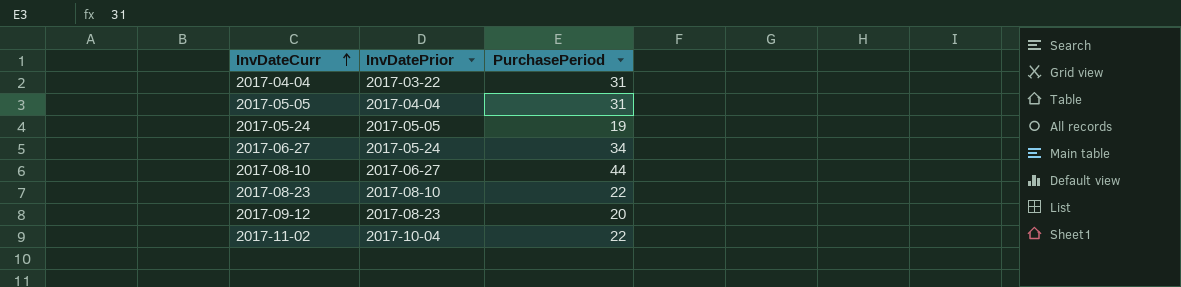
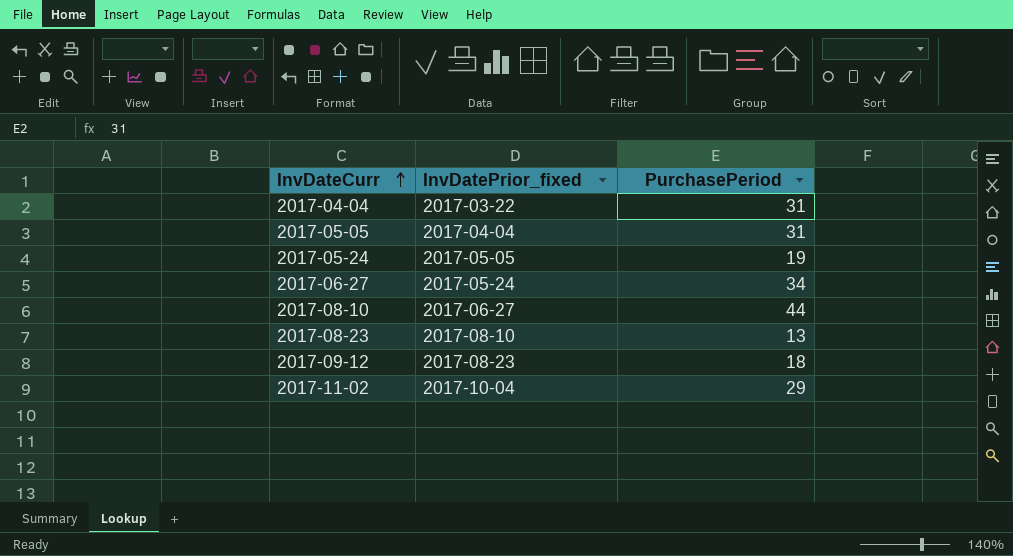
column name: InvDatePrior -> InvDatePrior_fixed
2017-08-23 | PurchasePeriod: 22 -> 13
2017-09-12 | PurchasePeriod: 20 -> 18
2017-11-02 | PurchasePeriod: 22 -> 29

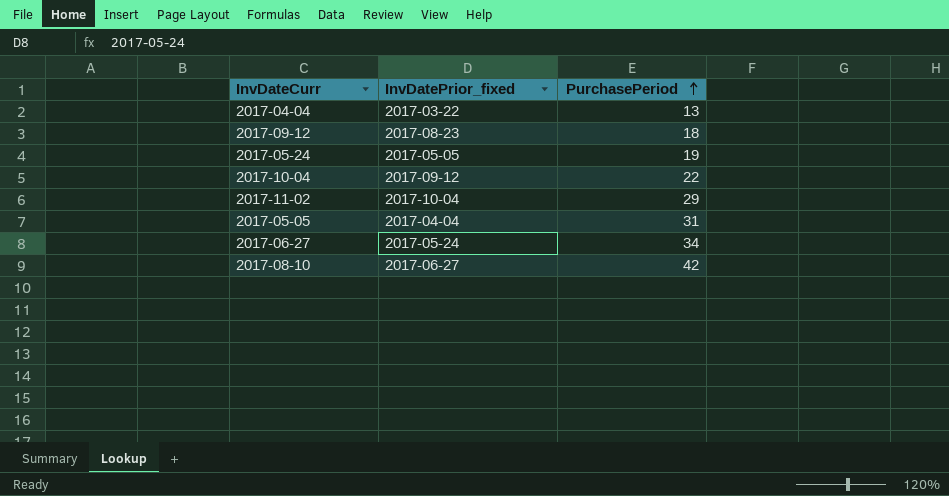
row order: InvDateCurr ascending -> PurchasePeriod ascending
row 2017-08-23: 2017-08-10 | 13 -> none
2017-04-04 | PurchasePeriod: 31 -> 13
row 2017-10-04: none -> 2017-09-12 | 22
2017-08-10 | PurchasePeriod: 44 -> 42

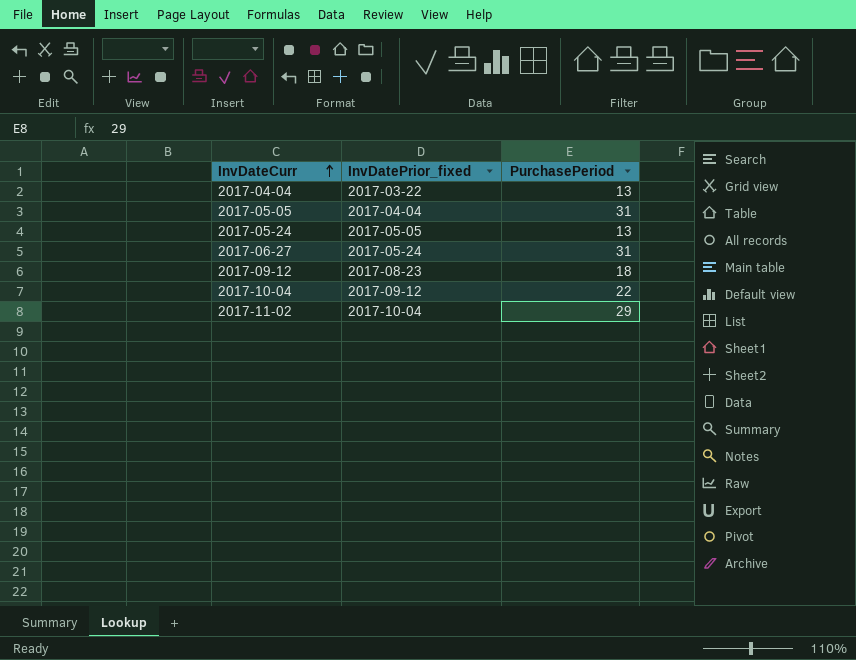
row order: PurchasePeriod ascending -> InvDateCurr ascending
row 2017-08-10: 2017-06-27 | 42 -> none
2017-05-24 | PurchasePeriod: 19 -> 13
2017-06-27 | PurchasePeriod: 34 -> 31

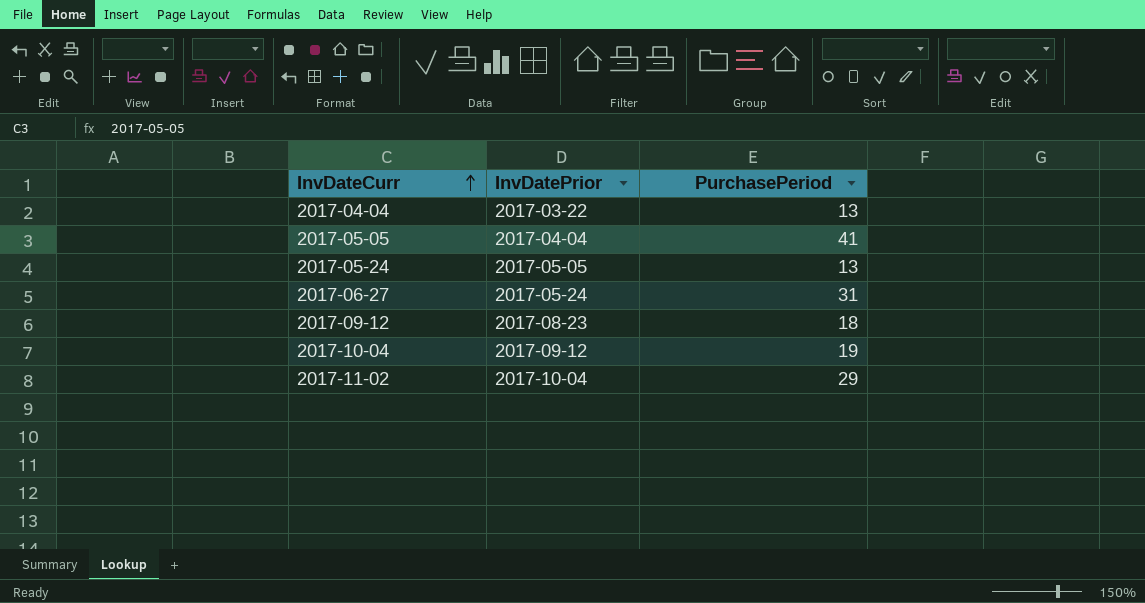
column name: InvDatePrior_fixed -> InvDatePrior
2017-05-05 | PurchasePeriod: 31 -> 41
2017-10-04 | PurchasePeriod: 22 -> 19

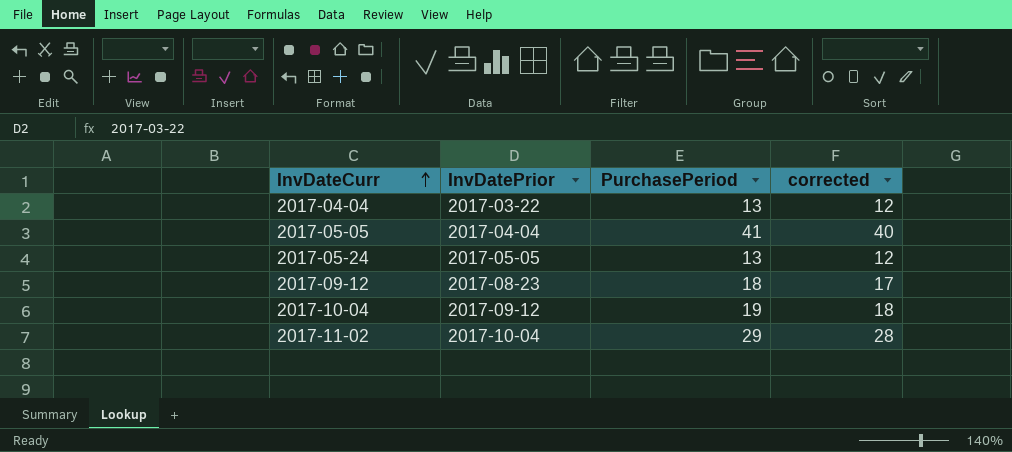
column corrected | formula: none -> [PurchasePeriod] - 1
row 2017-06-27: 2017-05-24 | 31 -> none

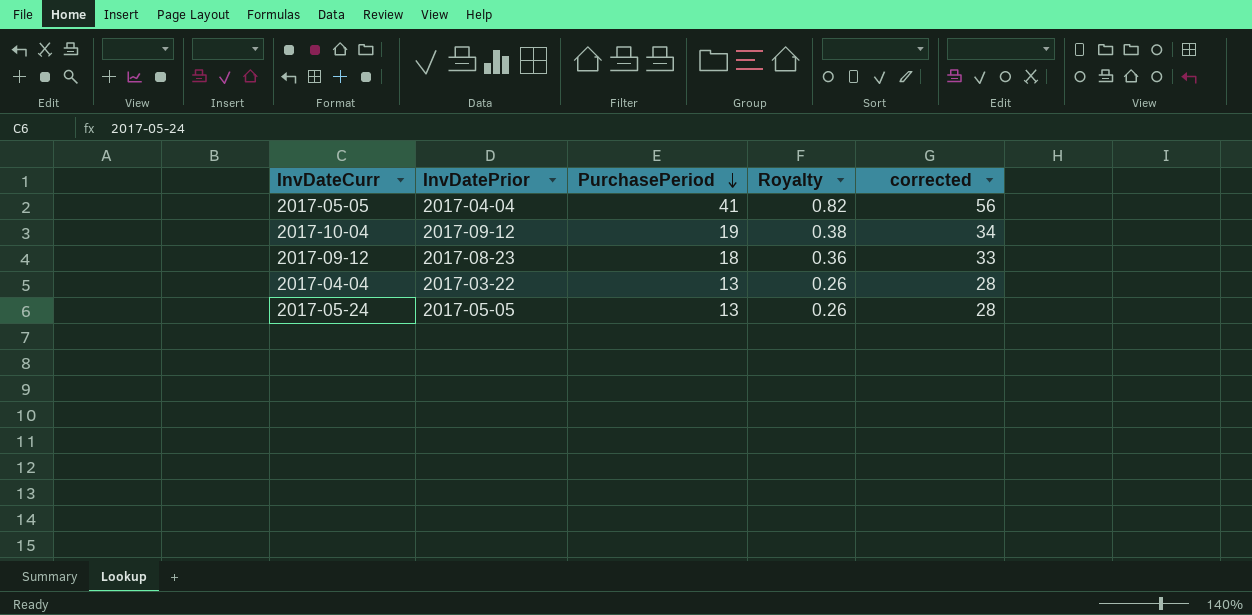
row order: InvDateCurr ascending -> PurchasePeriod descending
column Royalty | formula: none -> [PurchasePeriod] * 0.02
column corrected | formula: [PurchasePeriod] - 1 -> [PurchasePeriod] + 15
row 2017-11-02: 2017-10-04 | 29 | 28 -> none

